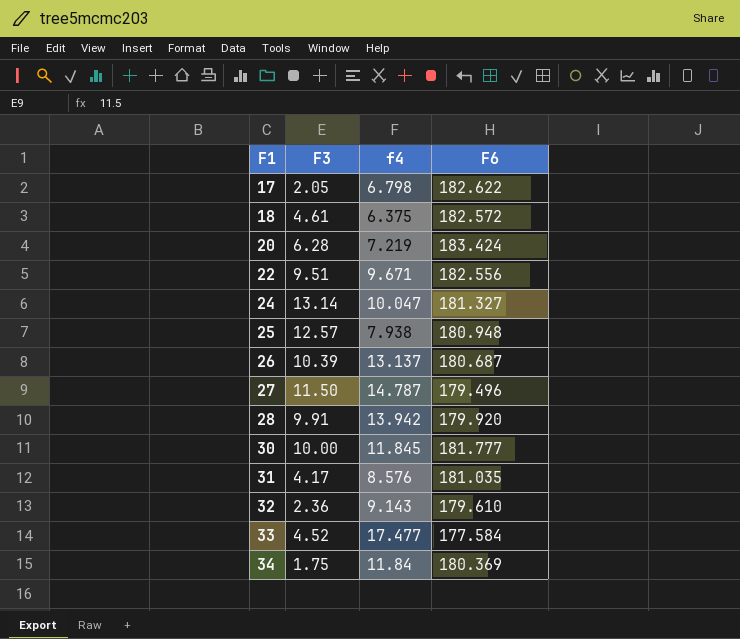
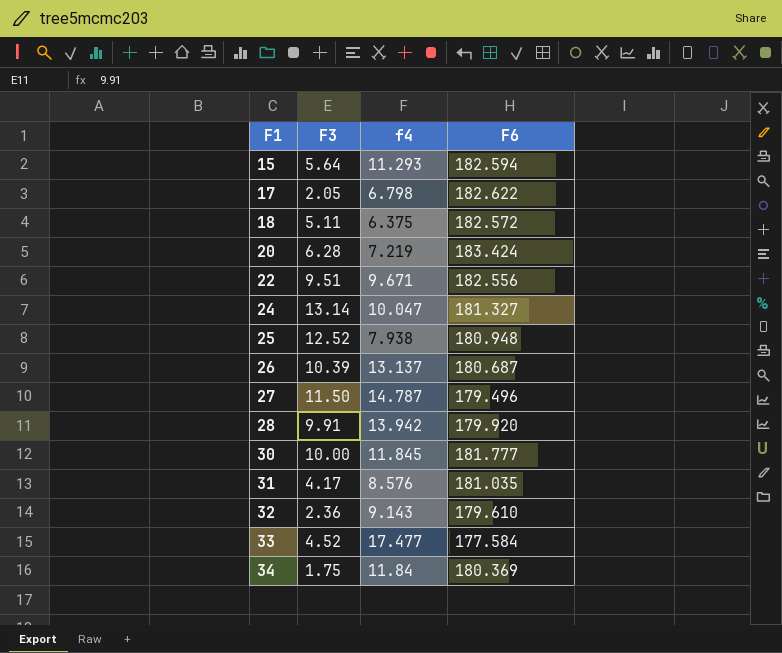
row 15: none -> 5.64 | 11.293 | 182.594
18 | F3: 4.61 -> 5.11
25 | F3: 12.57 -> 12.52

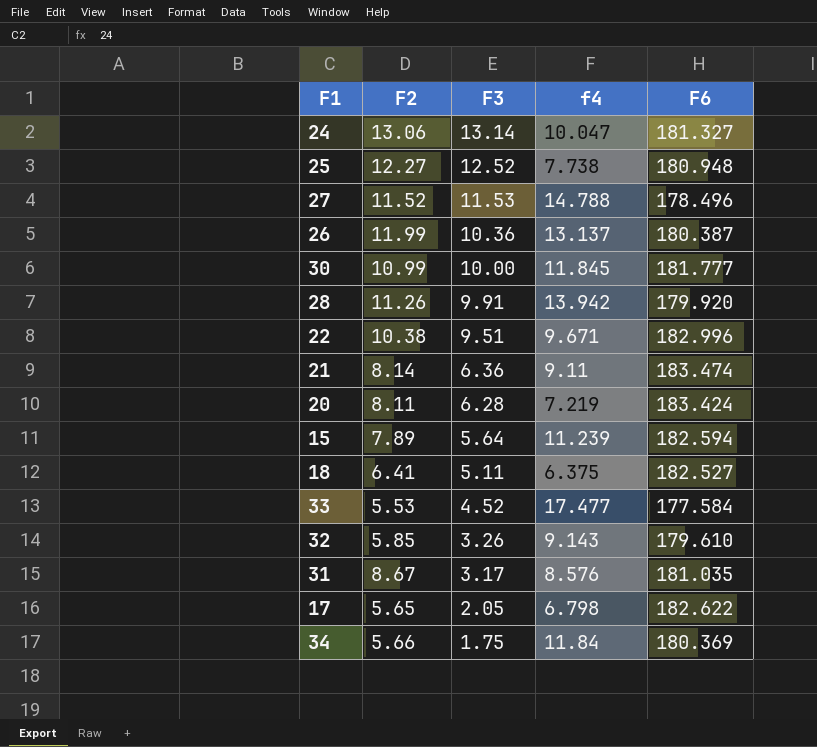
row order: F1 ascending -> F3 descending
column F2 | position: none -> 2
25 | f4: 7.938 -> 7.738
27 | F3: 11.50 -> 11.53
27 | f4: 14.787 -> 14.788
27 | F6: 179.496 -> 178.496
26 | F3: 10.39 -> 10.36
26 | F6: 180.687 -> 180.387
22 | F6: 182.556 -> 182.996
row 21: none -> 8.14 | 6.36 | 9.11 | 183.474
15 | f4: 11.293 -> 11.239
18 | F6: 182.572 -> 182.527
32 | F3: 2.36 -> 3.26
31 | F3: 4.17 -> 3.17

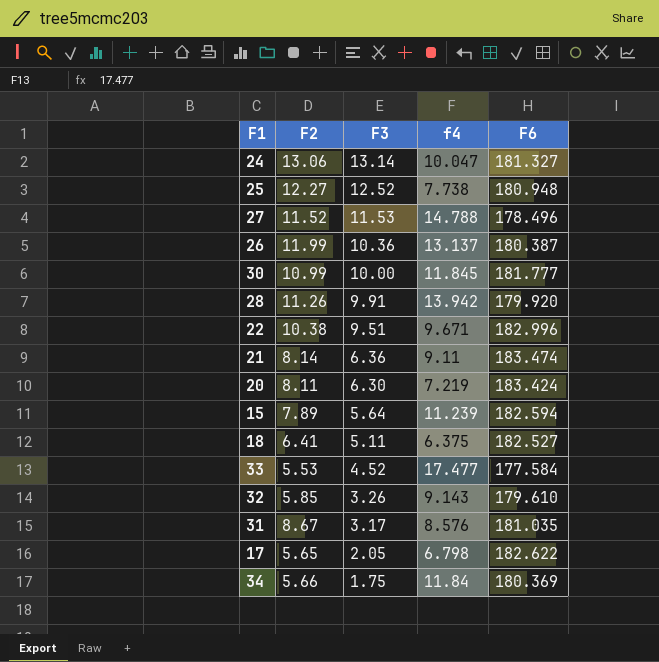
20 | F3: 6.28 -> 6.30

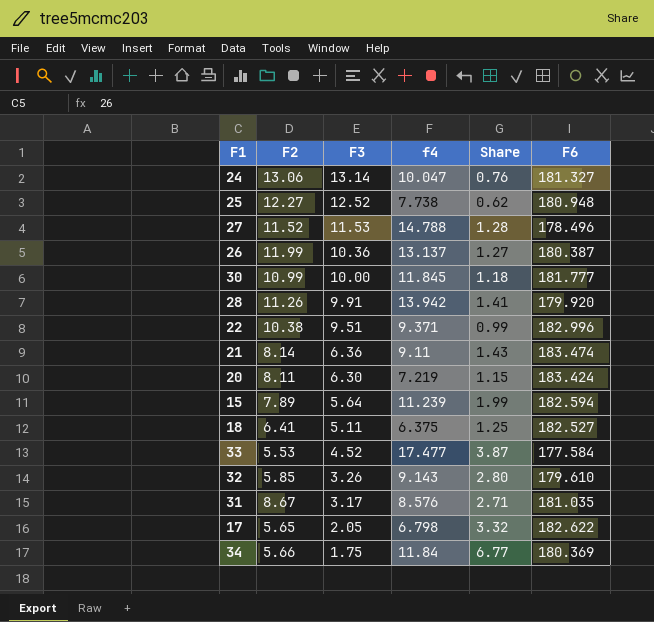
column Share | formula: none -> [f4] / [F3]
22 | f4: 9.671 -> 9.371

